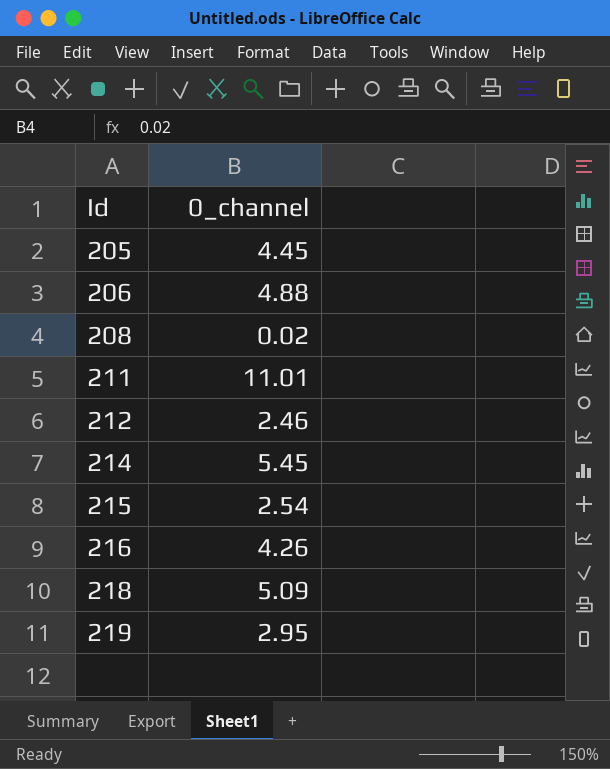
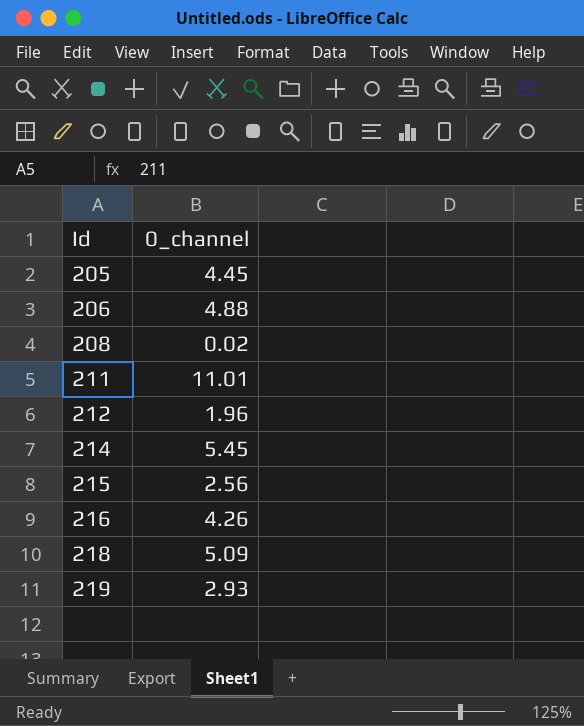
212 | 0_channel: 2.46 -> 1.96
215 | 0_channel: 2.54 -> 2.56
219 | 0_channel: 2.95 -> 2.93

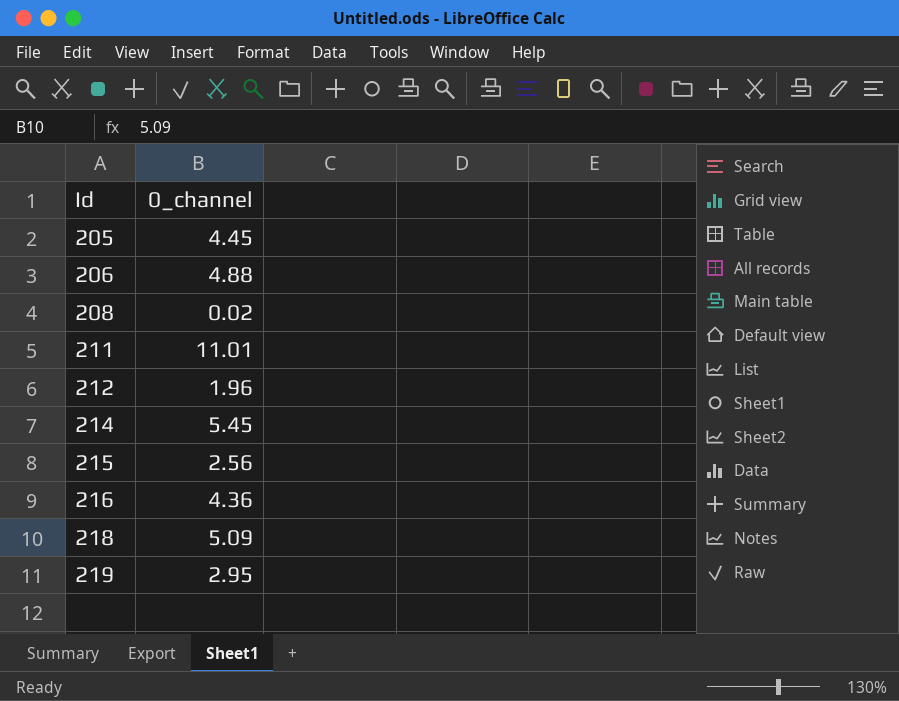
216 | 0_channel: 4.26 -> 4.36
219 | 0_channel: 2.93 -> 2.95

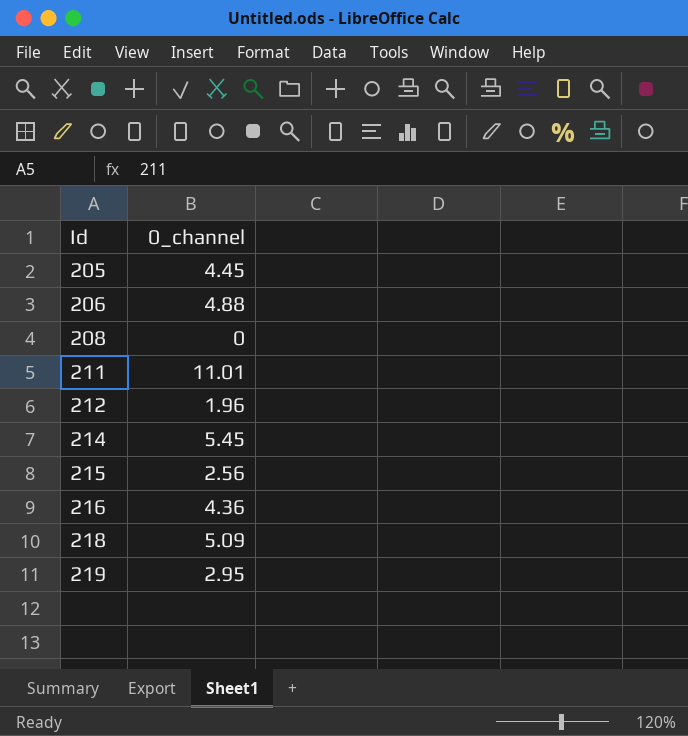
208 | 0_channel: 0.02 -> 0

